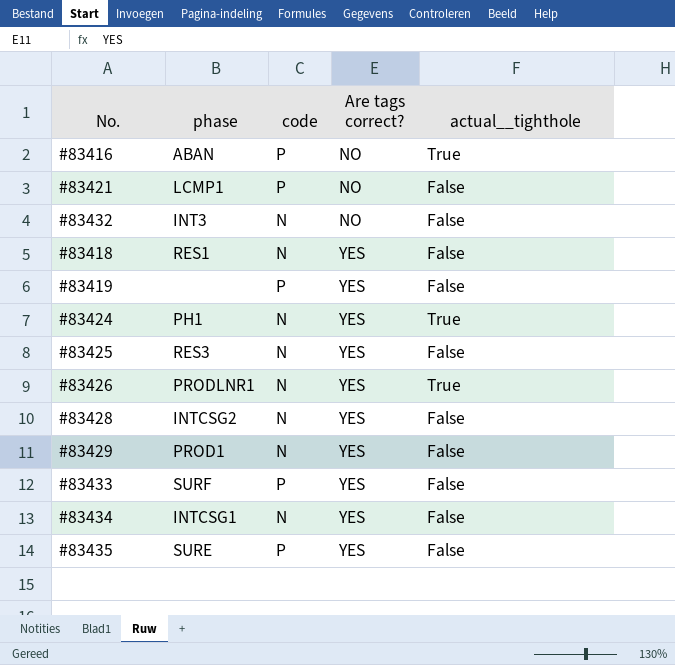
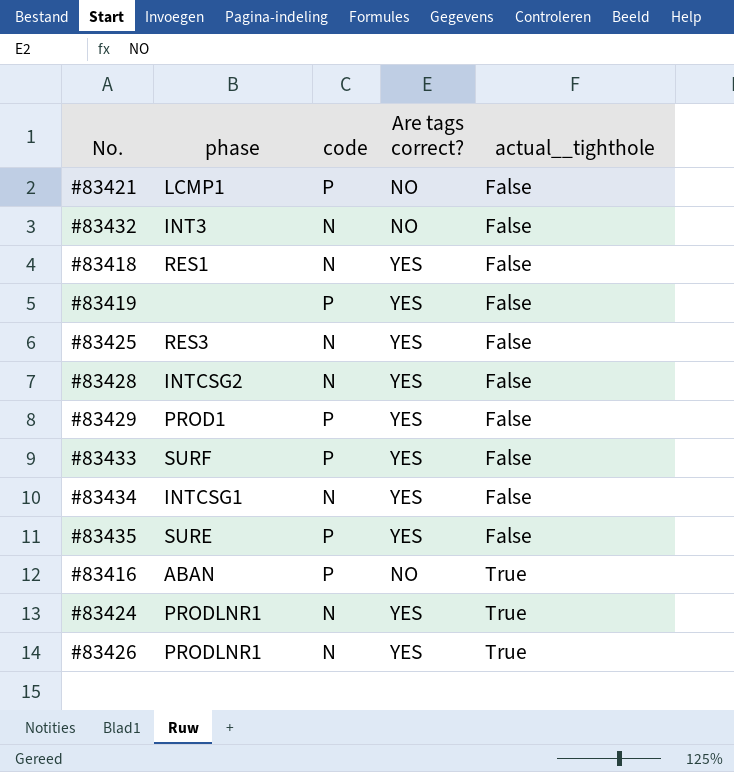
row order: Are tags correct? ascending -> actual__tighthole ascending
#83429 | code: N -> P
#83424 | phase: PH1 -> PRODLNR1

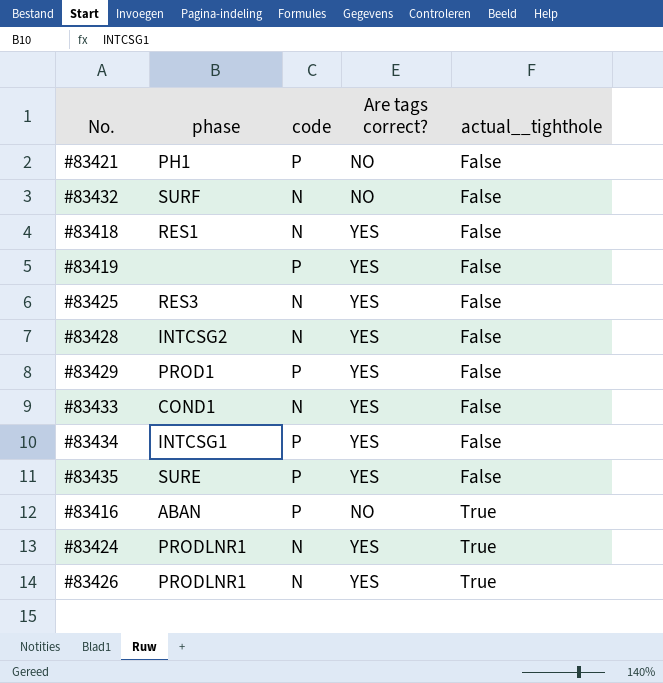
#83421 | phase: LCMP1 -> PH1
#83432 | phase: INT3 -> SURF
#83433 | phase: SURF -> COND1
#83433 | code: P -> N
#83434 | code: N -> P

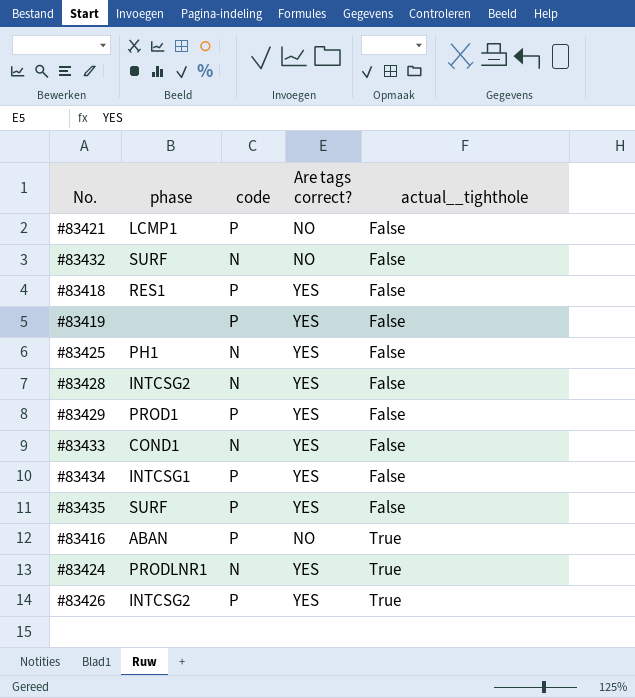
#83421 | phase: PH1 -> LCMP1
#83418 | code: N -> P
#83425 | phase: RES3 -> PH1
#83435 | phase: SURE -> SURF
#83426 | phase: PRODLNR1 -> INTCSG2
#83426 | code: N -> P

